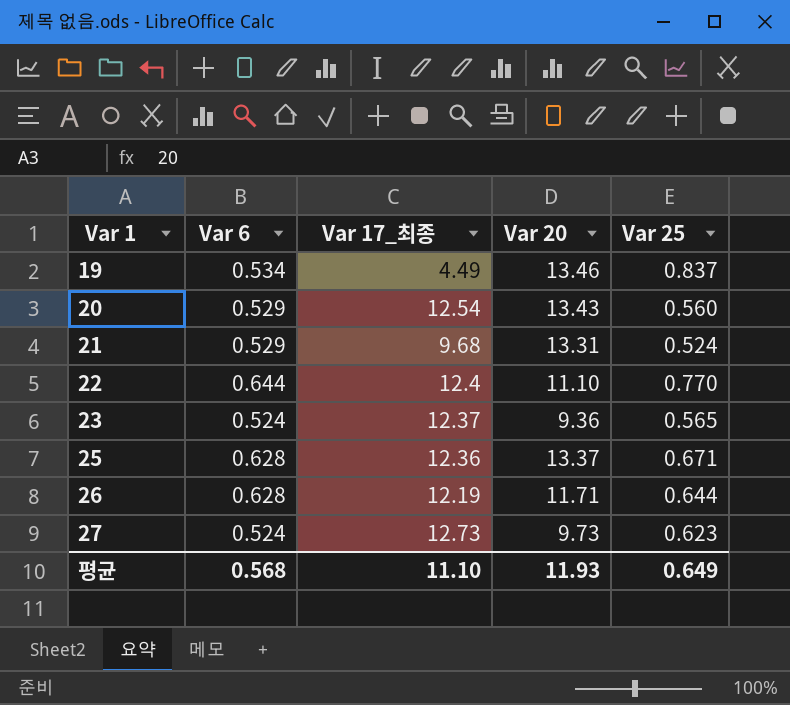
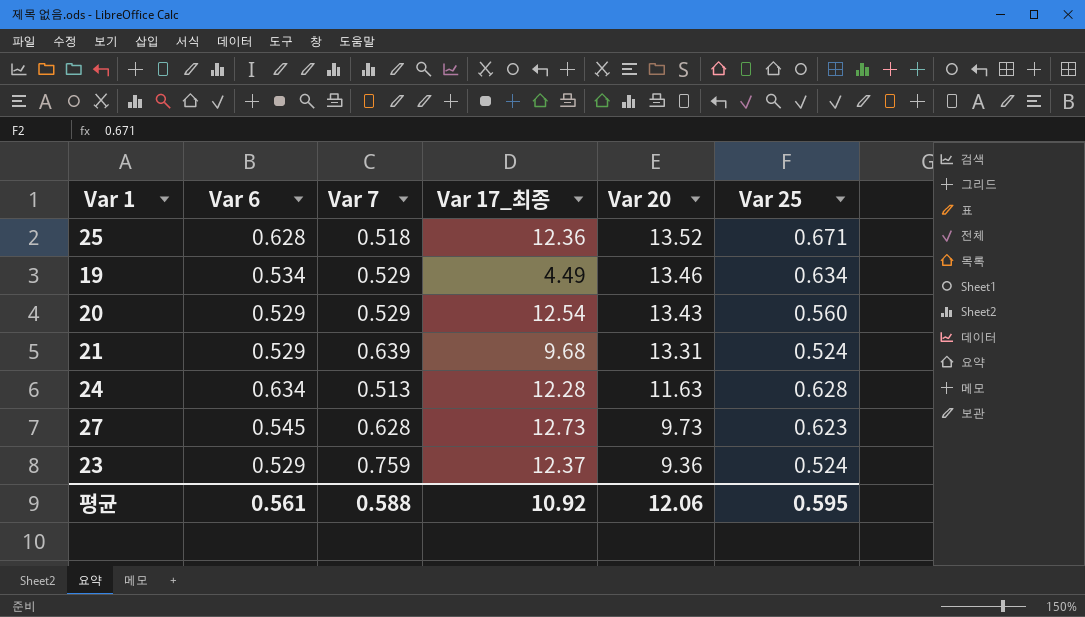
row order: Var 1 ascending -> Var 20 descending
column Var 7 | position: none -> 3
row 22: 0.644 | 12.4 | 11.10 | 0.770 -> none
row 26: 0.628 | 12.19 | 11.71 | 0.644 -> none
25 | Var 20: 13.37 -> 13.52
19 | Var 25: 0.837 -> 0.634
row 24: none -> 0.634 | 0.513 | 12.28 | 11.63 | 0.628
27 | Var 6: 0.524 -> 0.545
23 | Var 6: 0.524 -> 0.529
23 | Var 25: 0.565 -> 0.524
평균 | Var 6: 0.568 -> 0.561
평균 | Var 17_최종: 11.10 -> 10.92
평균 | Var 20: 11.93 -> 12.06
평균 | Var 25: 0.649 -> 0.595

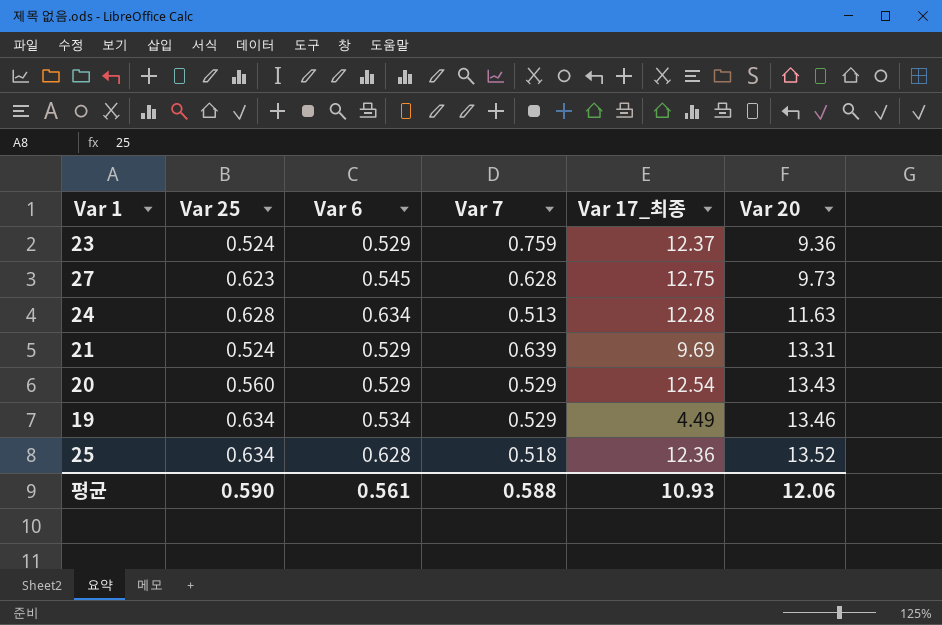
row order: Var 20 descending -> Var 20 ascending
column Var 25 | position: 6 -> 2
27 | Var 17_최종: 12.73 -> 12.75
21 | Var 17_최종: 9.68 -> 9.69
25 | Var 25: 0.671 -> 0.634
평균 | Var 25: 0.595 -> 0.590
평균 | Var 17_최종: 10.92 -> 10.93

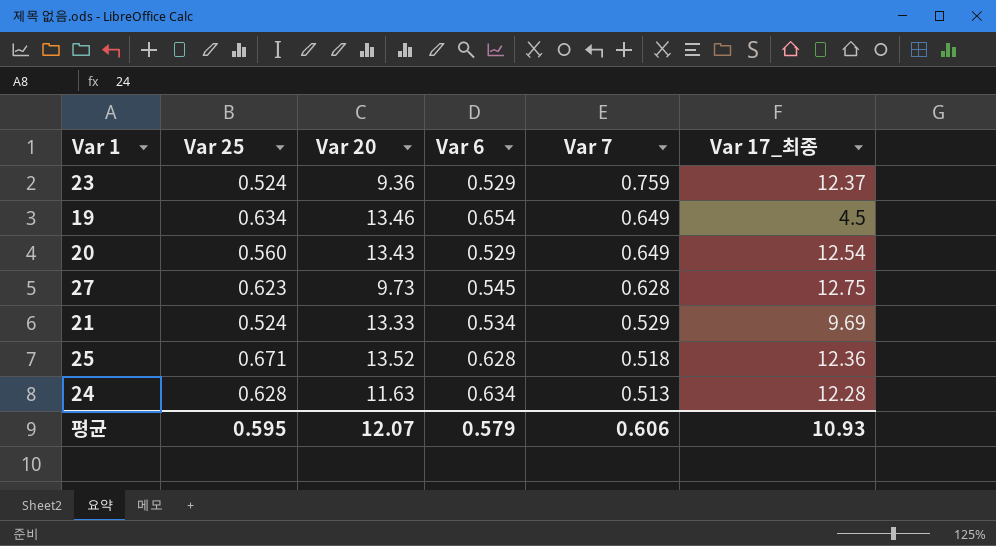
row order: Var 20 ascending -> Var 7 descending
column Var 20 | position: 6 -> 3
19 | Var 6: 0.534 -> 0.654
19 | Var 7: 0.529 -> 0.649
19 | Var 17_최종: 4.49 -> 4.5
20 | Var 7: 0.529 -> 0.649
21 | Var 20: 13.31 -> 13.33
21 | Var 6: 0.529 -> 0.534
21 | Var 7: 0.639 -> 0.529
25 | Var 25: 0.634 -> 0.671
평균 | Var 25: 0.590 -> 0.595
평균 | Var 20: 12.06 -> 12.07
평균 | Var 6: 0.561 -> 0.579
평균 | Var 7: 0.588 -> 0.606

